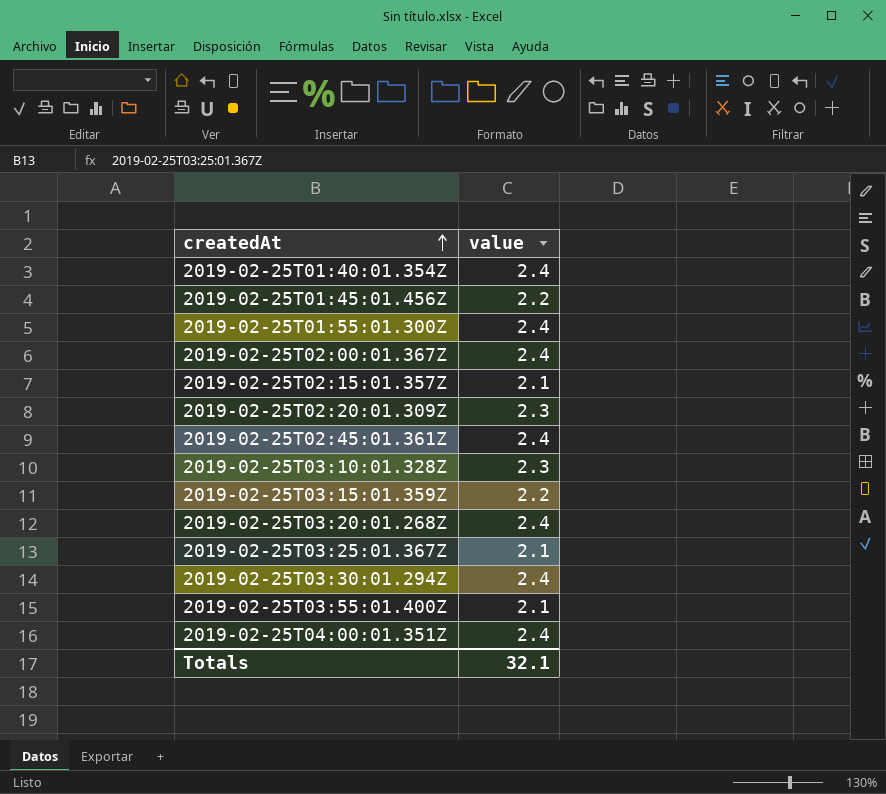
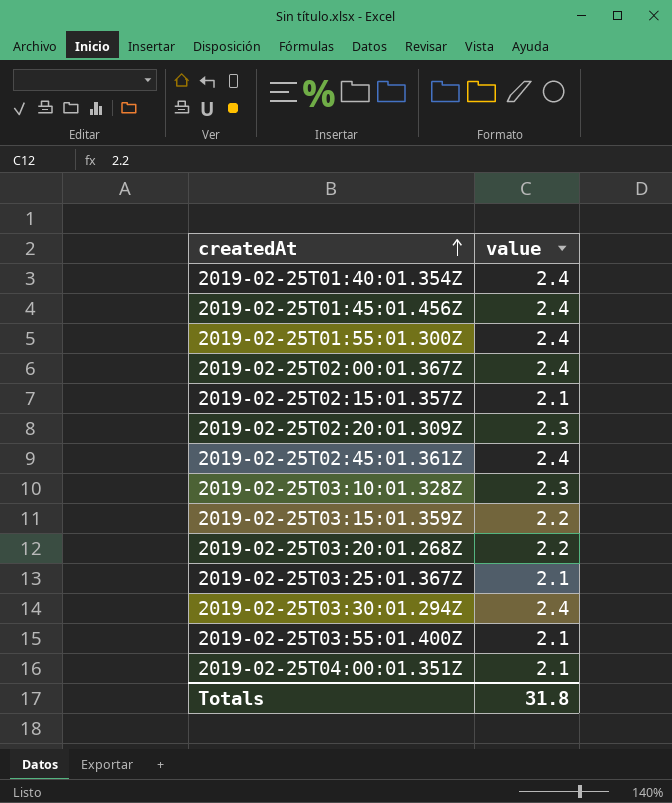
2019-02-25T01:45:01.456Z | value: 2.2 -> 2.4
2019-02-25T03:20:01.268Z | value: 2.4 -> 2.2
2019-02-25T04:00:01.351Z | value: 2.4 -> 2.1
Totals | value: 32.1 -> 31.8

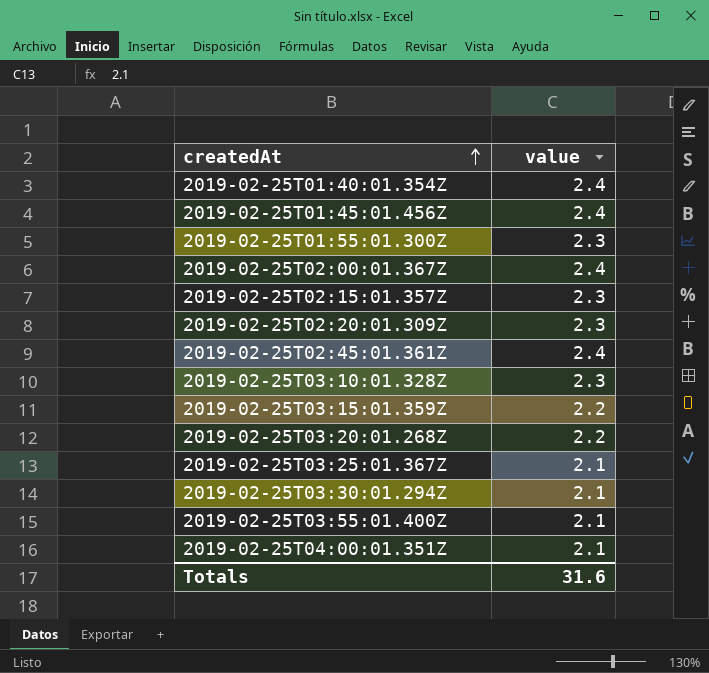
2019-02-25T01:55:01.300Z | value: 2.4 -> 2.3
2019-02-25T02:15:01.357Z | value: 2.1 -> 2.3
2019-02-25T03:30:01.294Z | value: 2.4 -> 2.1
Totals | value: 31.8 -> 31.6

